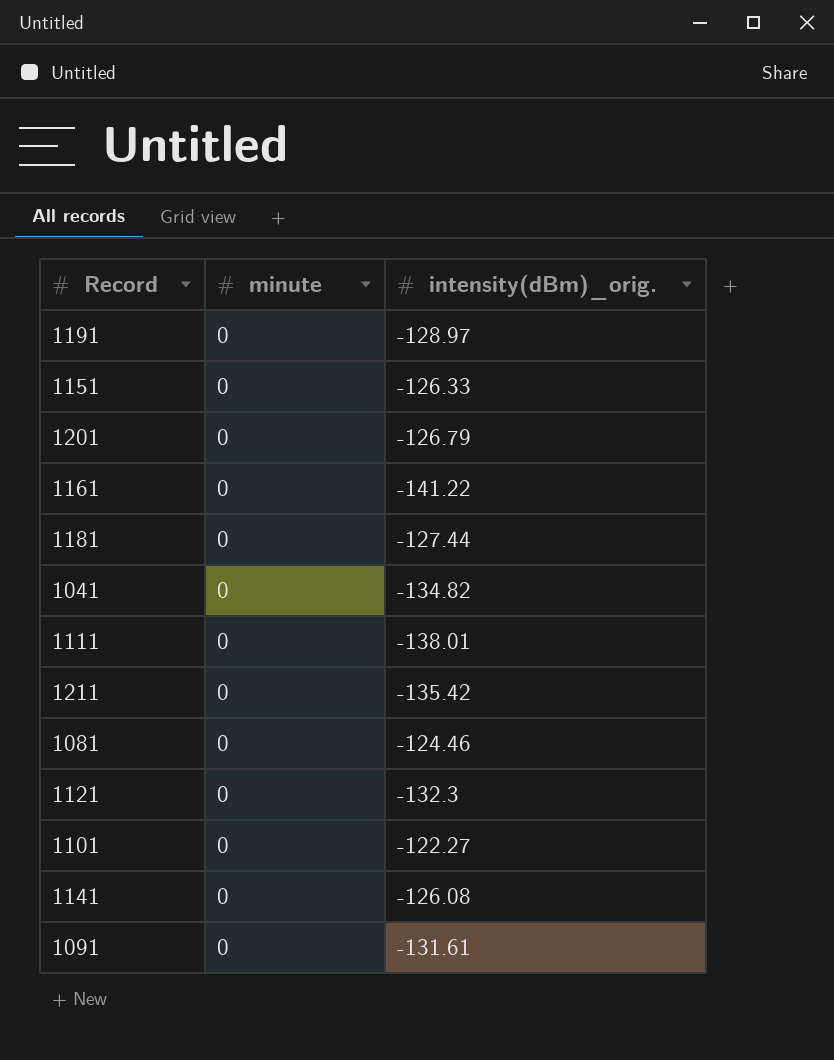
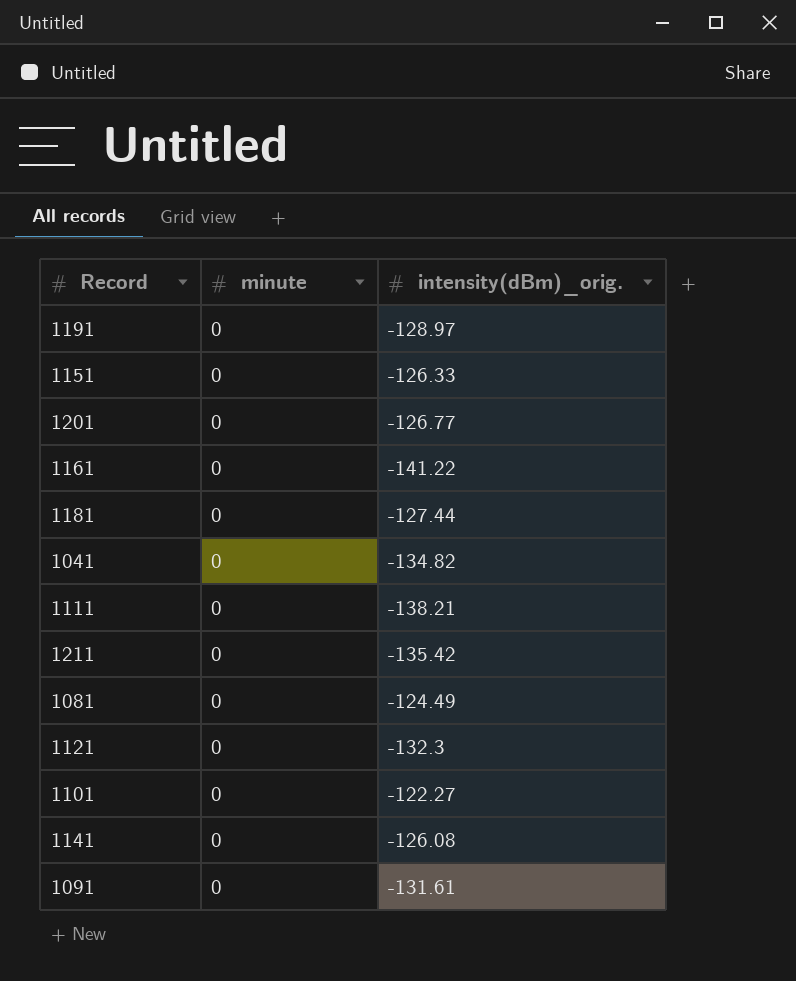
1201 | intensity(dBm)_orig.: -126.79 -> -126.77
1111 | intensity(dBm)_orig.: -138.01 -> -138.21
1081 | intensity(dBm)_orig.: -124.46 -> -124.49

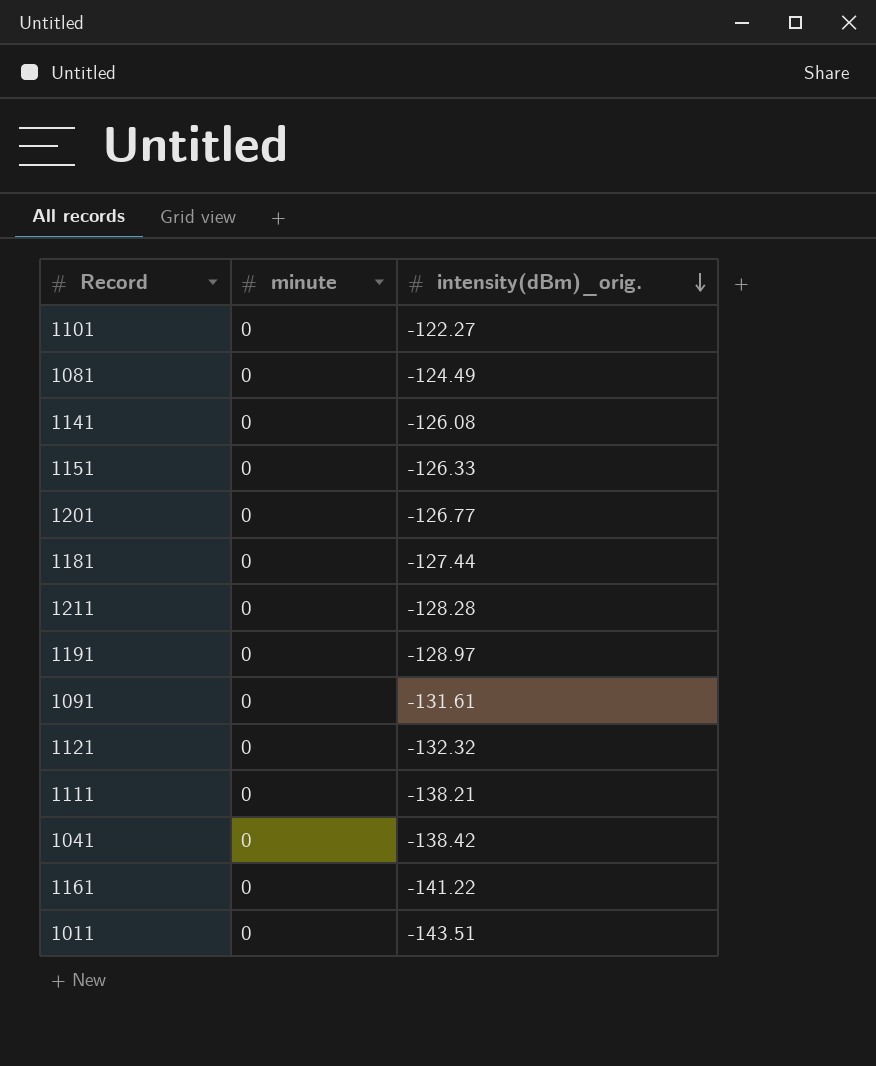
row order: none -> intensity(dBm)_orig. descending
1211 | intensity(dBm)_orig.: -135.42 -> -128.28
1121 | intensity(dBm)_orig.: -132.3 -> -132.32
1041 | intensity(dBm)_orig.: -134.82 -> -138.42
row 1011: none -> 0 | -143.51

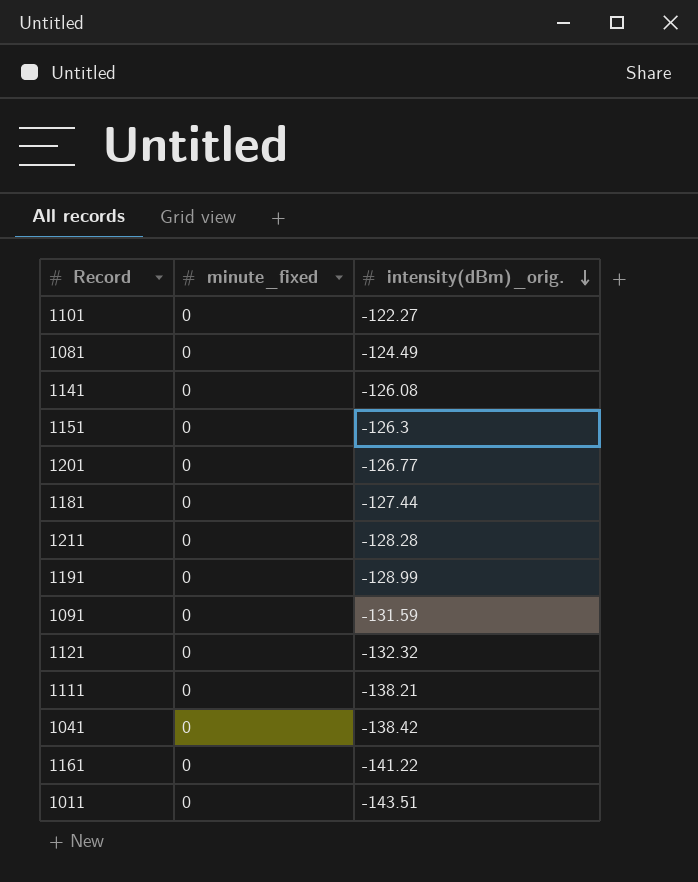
column name: minute -> minute_fixed
1151 | intensity(dBm)_orig.: -126.33 -> -126.3
1191 | intensity(dBm)_orig.: -128.97 -> -128.99
1091 | intensity(dBm)_orig.: -131.61 -> -131.59

